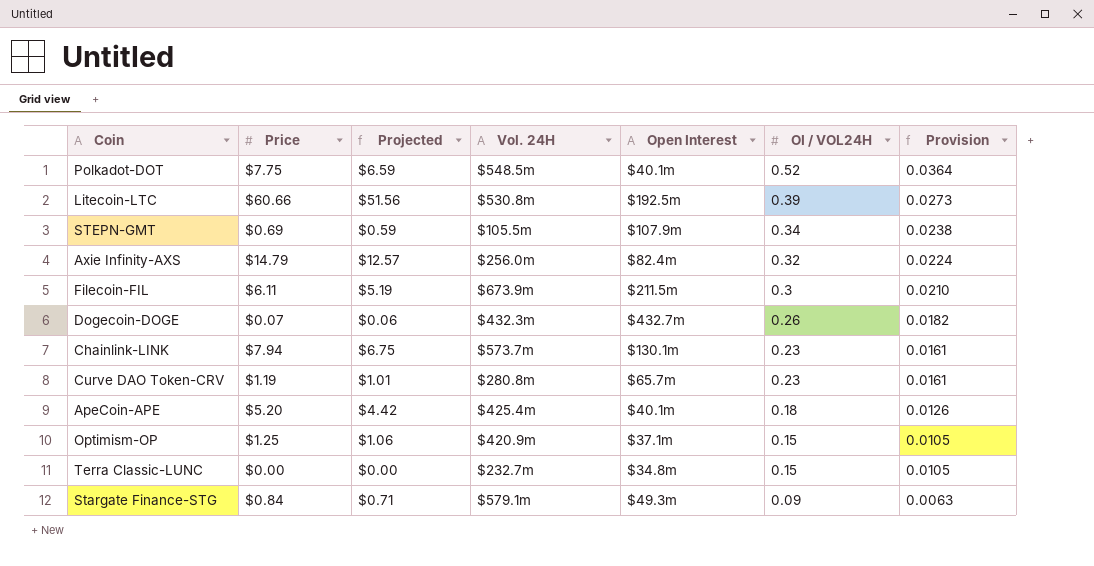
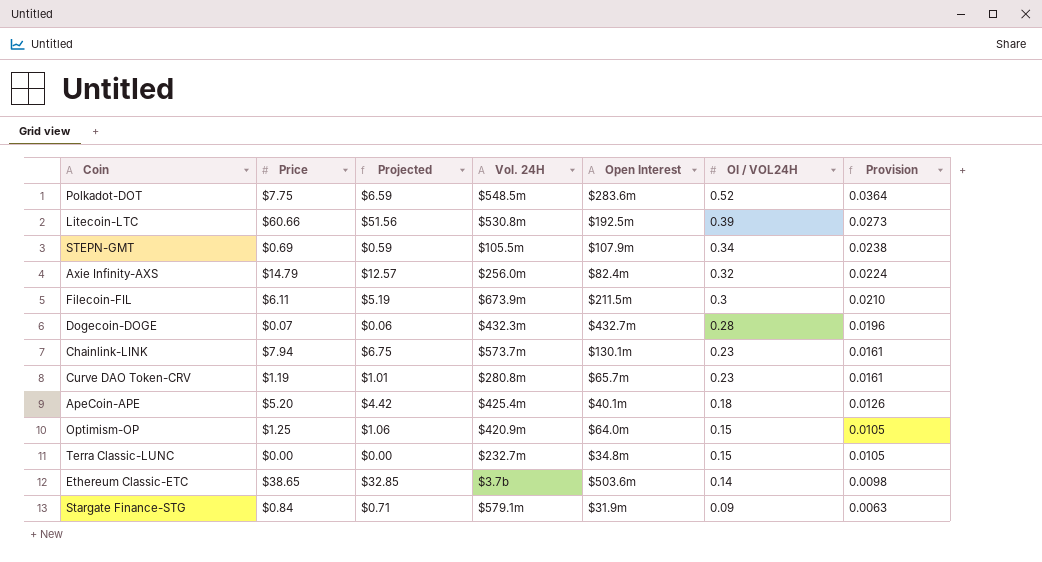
Polkadot-DOT | Open Interest: $40.1m -> $283.6m
Dogecoin-DOGE | OI / VOL24H: 0.26 -> 0.28
Dogecoin-DOGE | Provision: 0.0182 -> 0.0196
Optimism-OP | Open Interest: $37.1m -> $64.0m
row Ethereum Classic-ETC: none -> $38.65 | $32.85 | $3.7b | $503.6m | 0.14 | 0.0098
Stargate Finance-STG | Open Interest: $49.3m -> $31.9m

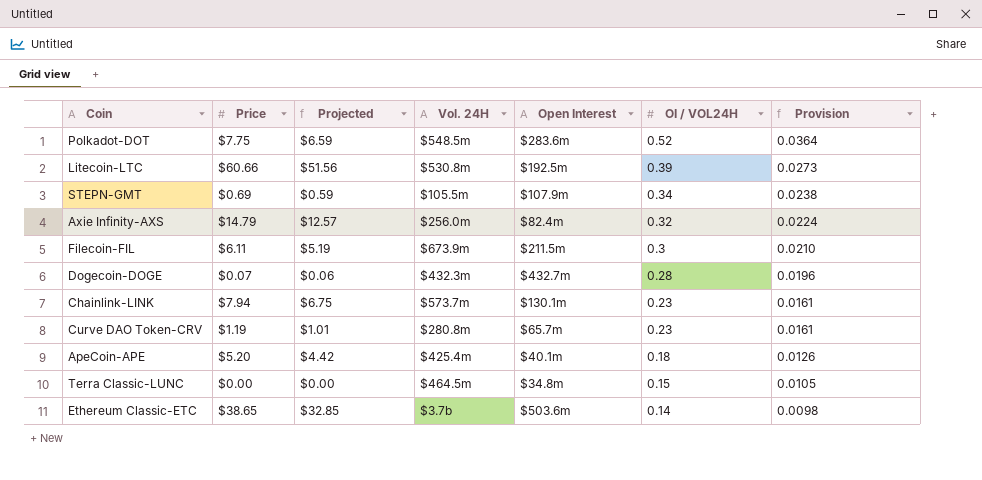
row Optimism-OP: $1.25 | $1.06 | $420.9m | $64.0m | 0.15 | 0.0105 -> none
row Stargate Finance-STG: $0.84 | $0.71 | $579.1m | $31.9m | 0.09 | 0.0063 -> none
Terra Classic-LUNC | Vol. 24H: $232.7m -> $464.5m

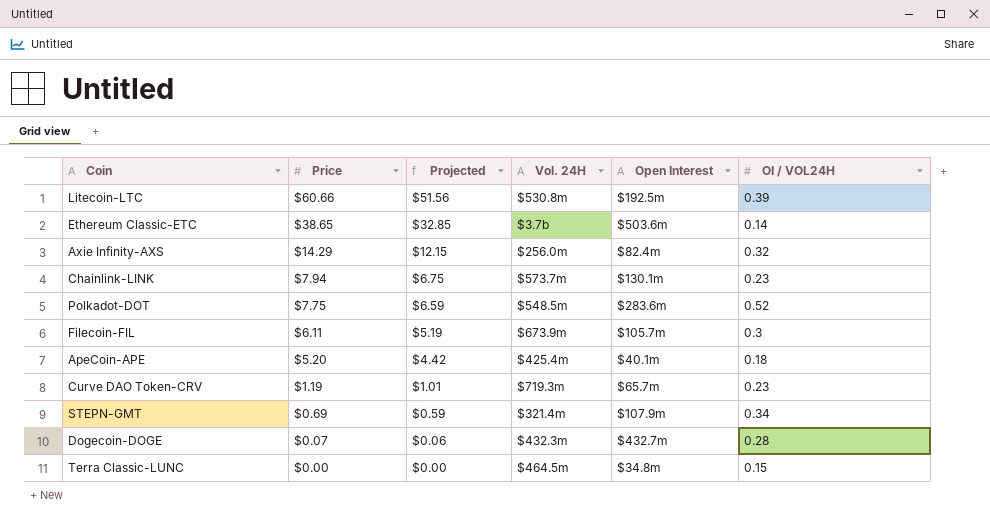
row order: OI / VOL24H descending -> Price descending
column Provision | formula: [OI / VOL24H] * 0.07 -> none
Axie Infinity-AXS | Price: $14.79 -> $14.29
Axie Infinity-AXS | Projected: $12.57 -> $12.15
Filecoin-FIL | Open Interest: $211.5m -> $105.7m
Curve DAO Token-CRV | Vol. 24H: $280.8m -> $719.3m
STEPN-GMT | Vol. 24H: $105.5m -> $321.4m

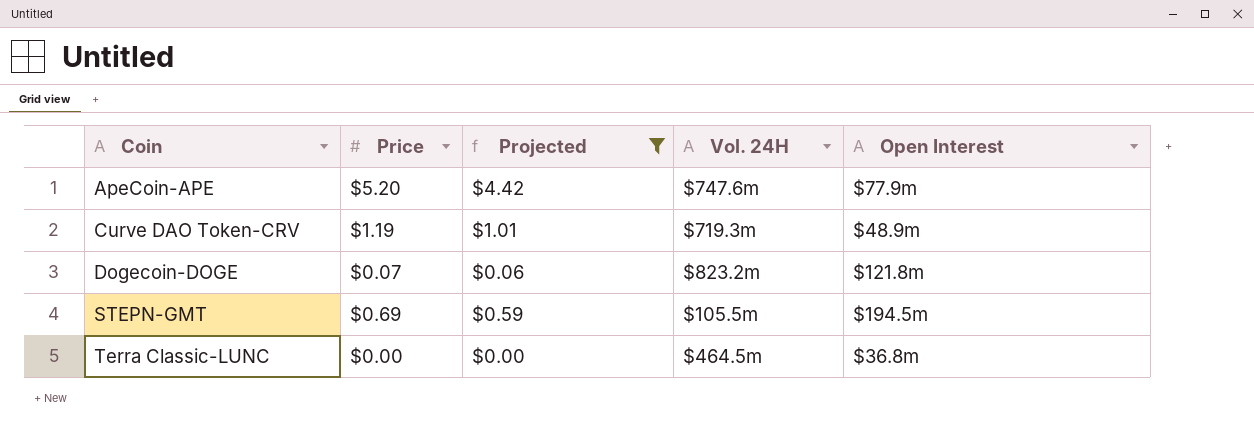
filter: none -> Projected <= $4.42
row order: Price descending -> Coin ascending
column OI / VOL24H | position: 6 -> none
ApeCoin-APE | Vol. 24H: $425.4m -> $747.6m
ApeCoin-APE | Open Interest: $40.1m -> $77.9m
Curve DAO Token-CRV | Open Interest: $65.7m -> $48.9m
Dogecoin-DOGE | Vol. 24H: $432.3m -> $823.2m
Dogecoin-DOGE | Open Interest: $432.7m -> $121.8m
STEPN-GMT | Vol. 24H: $321.4m -> $105.5m
STEPN-GMT | Open Interest: $107.9m -> $194.5m
Terra Classic-LUNC | Open Interest: $34.8m -> $36.8m

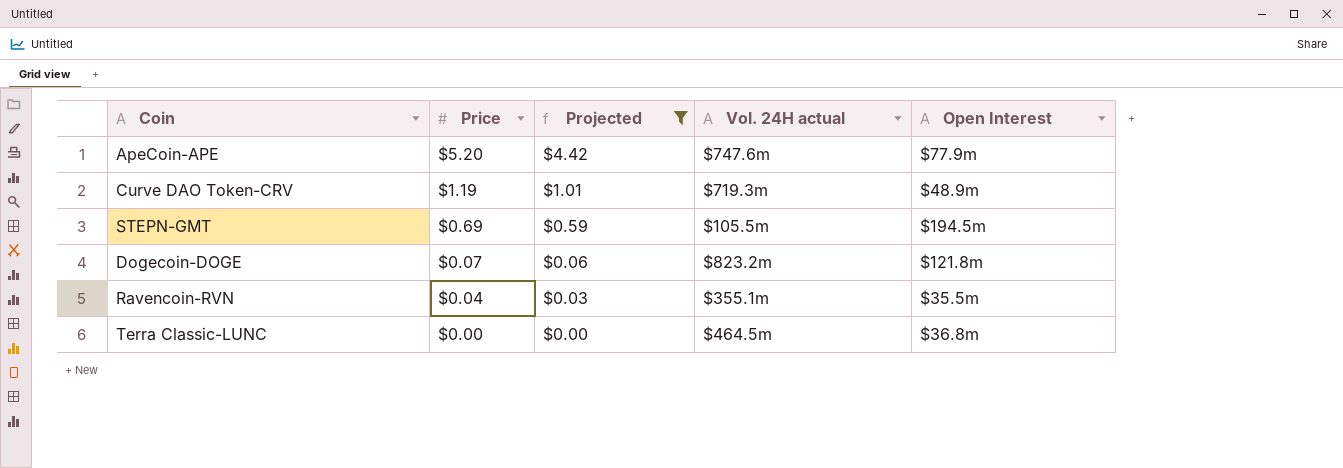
row order: Coin ascending -> Price descending
column name: Vol. 24H -> Vol. 24H actual
row Ravencoin-RVN: none -> $0.04 | $0.03 | $355.1m | $35.5m

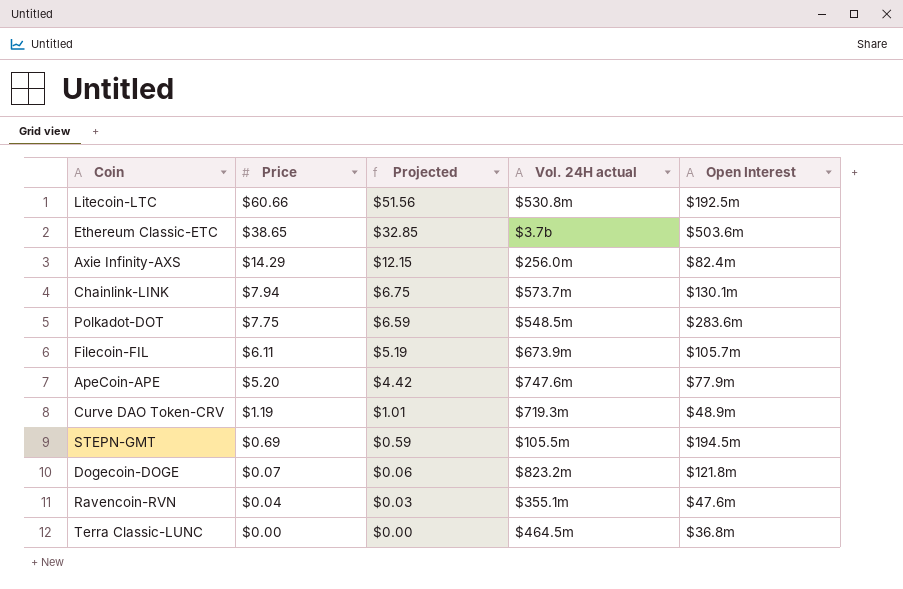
filter: Projected <= $4.42 -> none
Ravencoin-RVN | Open Interest: $35.5m -> $47.6m

